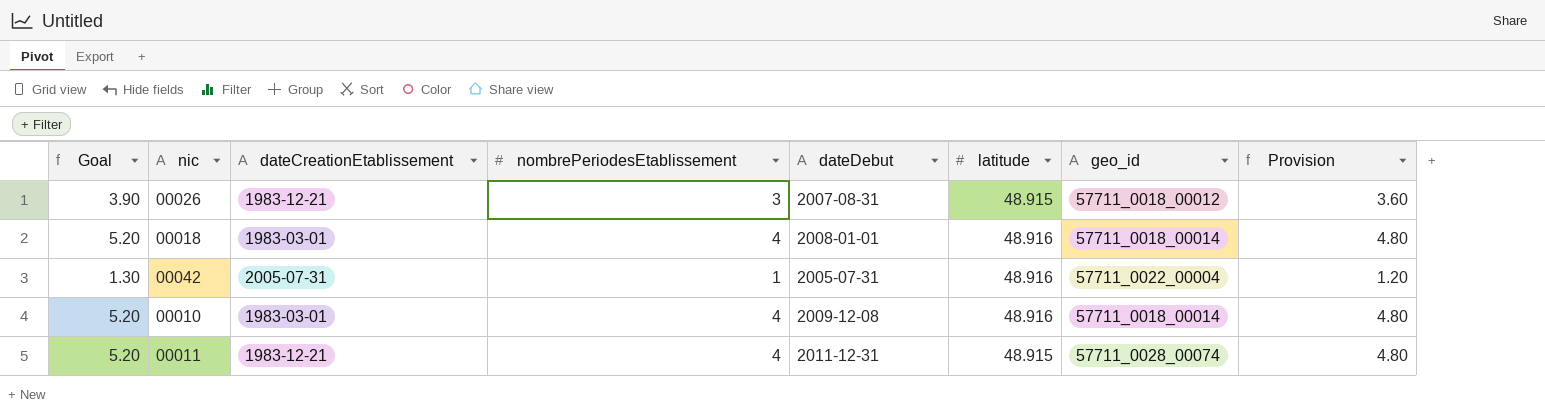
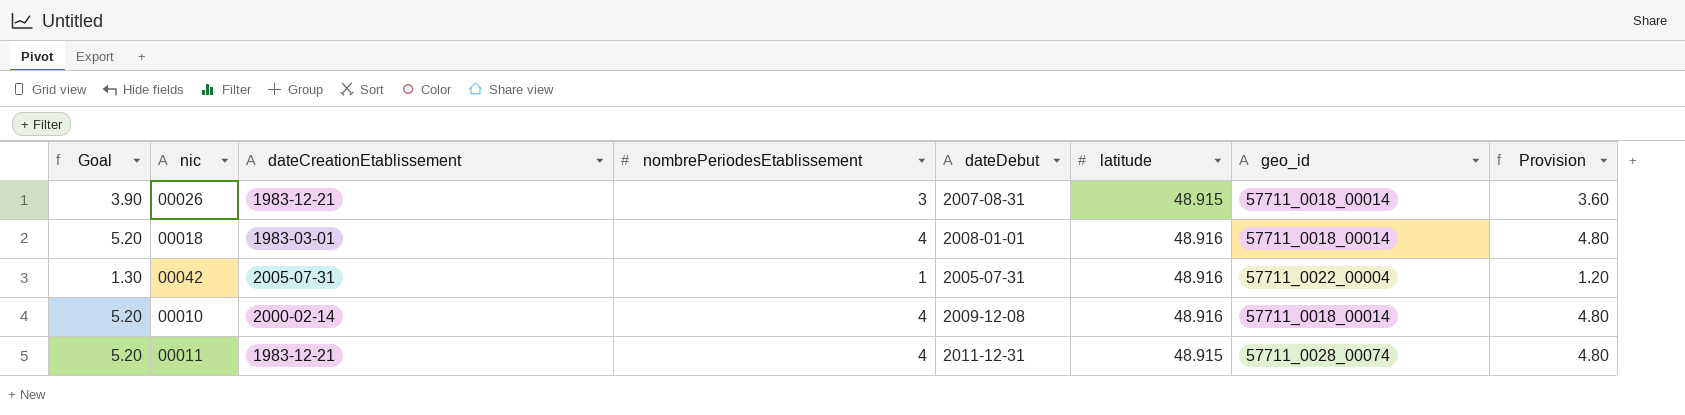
00026 | geo_id: 57711_0018_00012 -> 57711_0018_00014
00010 | dateCreationEtablissement: 1983-03-01 -> 2000-02-14

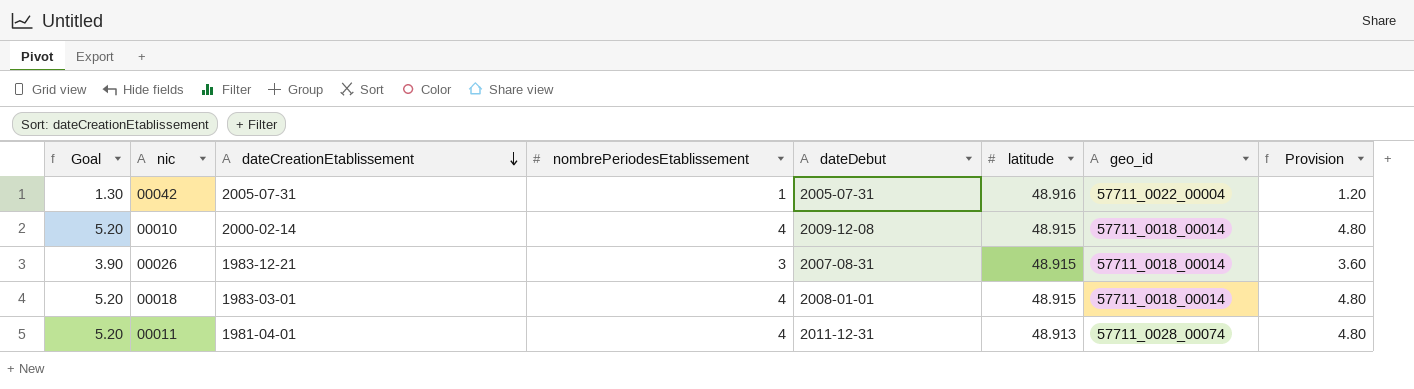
row order: none -> dateCreationEtablissement descending
00010 | latitude: 48.916 -> 48.915
00018 | latitude: 48.916 -> 48.915
00011 | dateCreationEtablissement: 1983-12-21 -> 1981-04-01
00011 | latitude: 48.915 -> 48.913

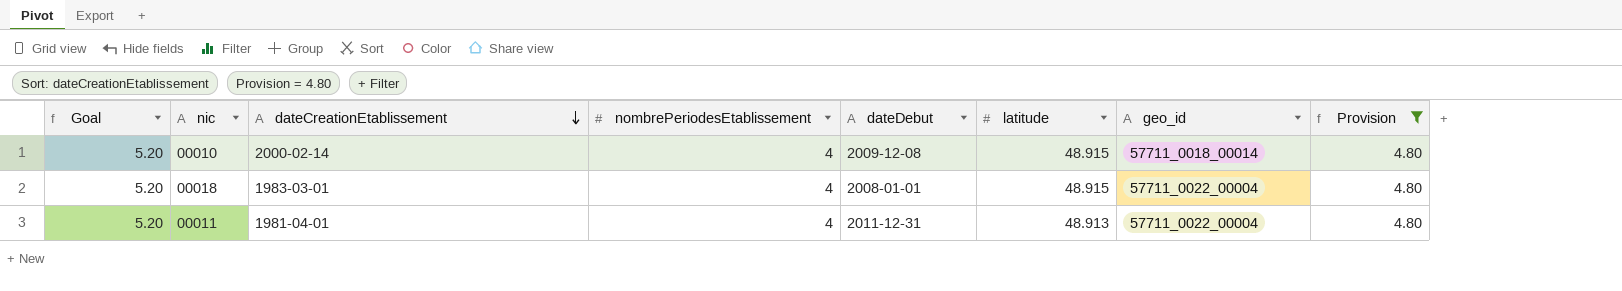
filter: none -> Provision = 4.80
00018 | geo_id: 57711_0018_00014 -> 57711_0022_00004
00011 | geo_id: 57711_0028_00074 -> 57711_0022_00004

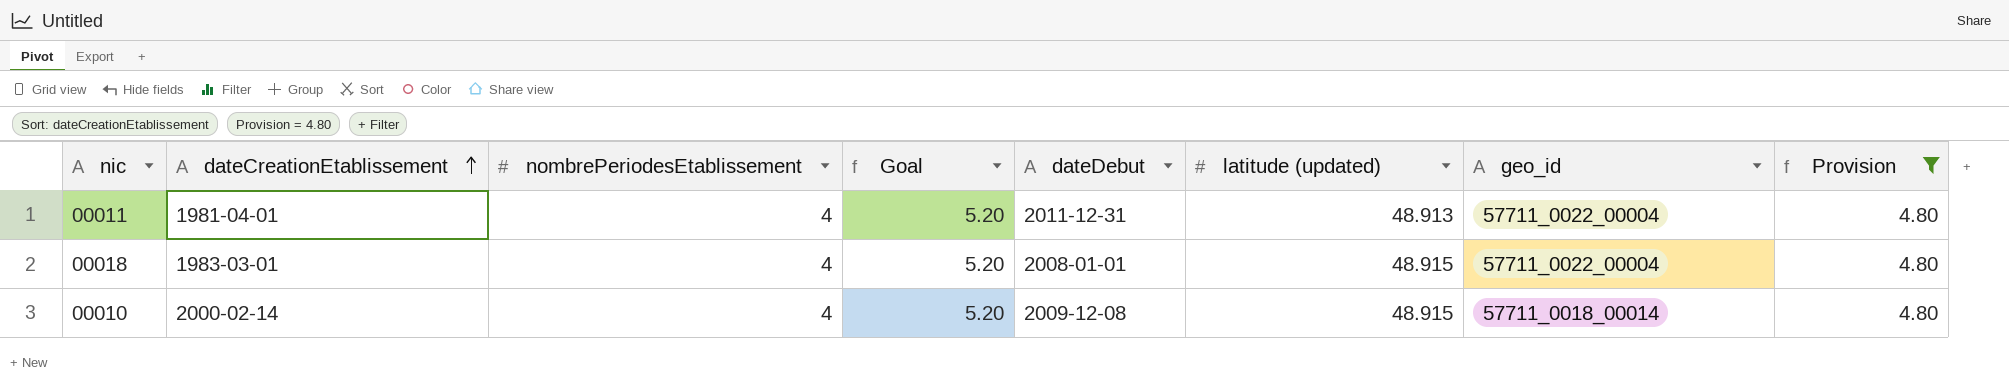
row order: dateCreationEtablissement descending -> dateCreationEtablissement ascending
column Goal | position: 1 -> 4
column name: latitude -> latitude (updated)

